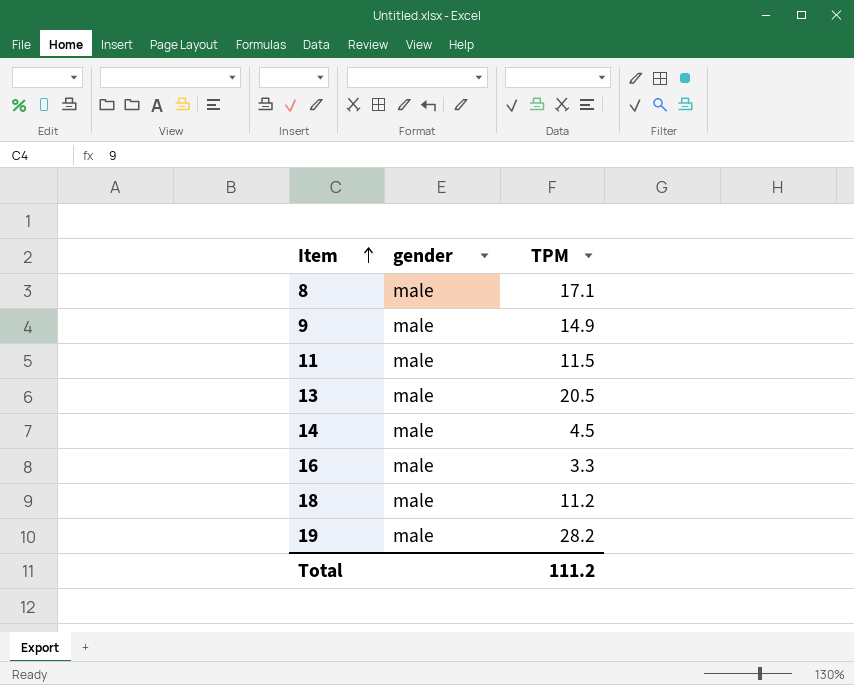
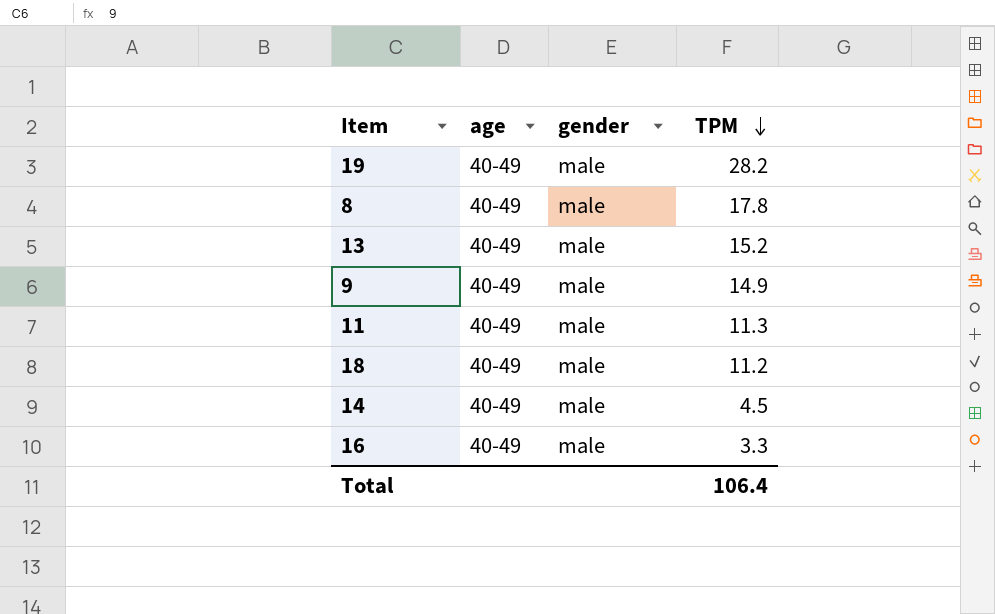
row order: Item ascending -> TPM descending
column age | position: none -> 2
8 | TPM: 17.1 -> 17.8
13 | TPM: 20.5 -> 15.2
11 | TPM: 11.5 -> 11.3
Total | TPM: 111.2 -> 106.4

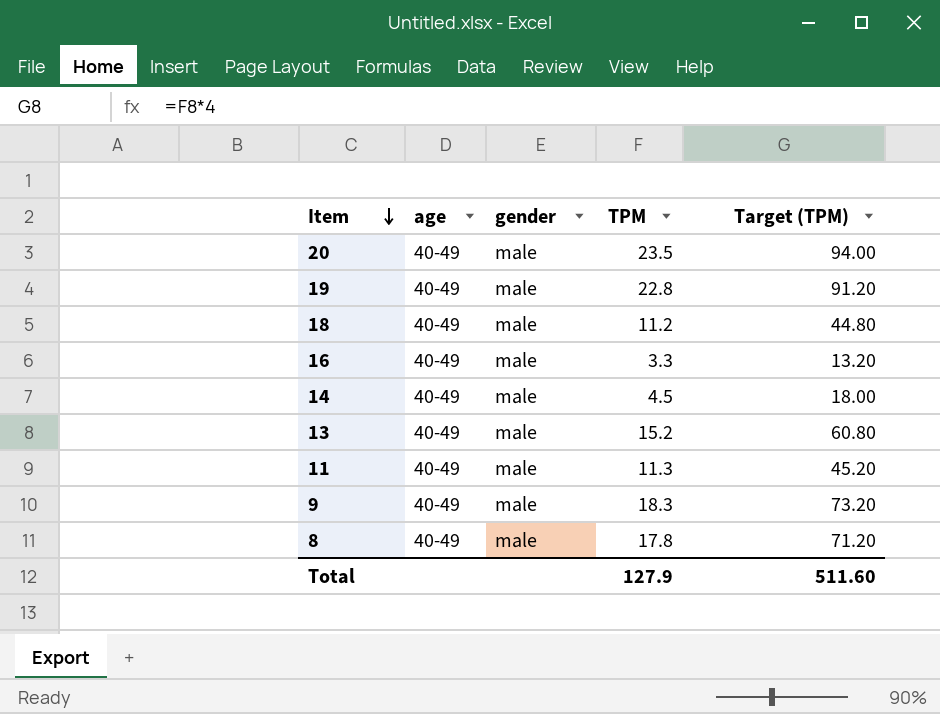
row order: TPM descending -> Item descending
column Target (TPM) | formula: none -> [TPM] * 4
row 20: none -> 40-49 | male | 23.5 | 94.00
19 | TPM: 28.2 -> 22.8
9 | TPM: 14.9 -> 18.3
Total | TPM: 106.4 -> 127.9

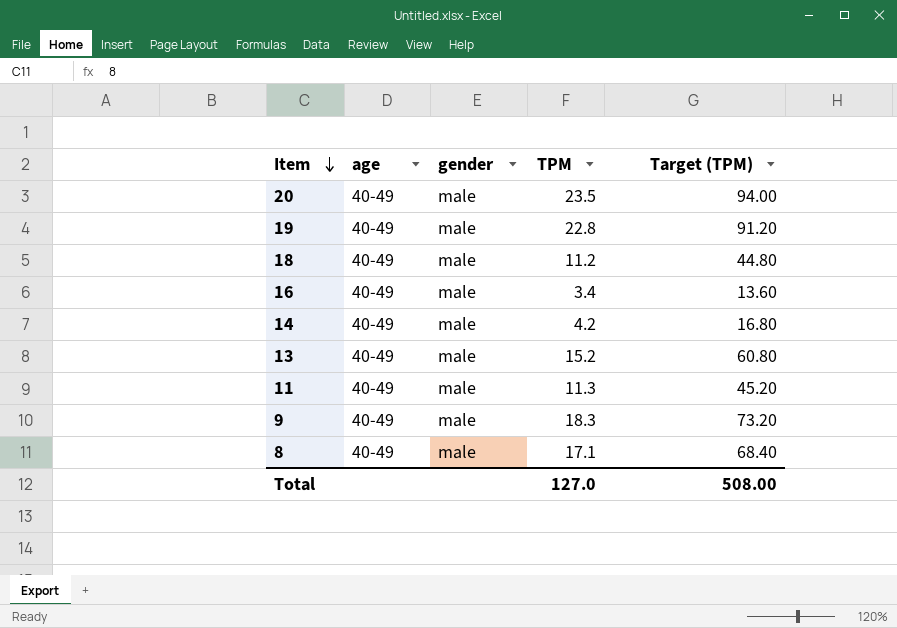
16 | TPM: 3.3 -> 3.4
16 | Target (TPM): 13.20 -> 13.60
14 | TPM: 4.5 -> 4.2
14 | Target (TPM): 18.00 -> 16.80
8 | TPM: 17.8 -> 17.1
8 | Target (TPM): 71.20 -> 68.40
Total | TPM: 127.9 -> 127.0
Total | Target (TPM): 511.60 -> 508.00

